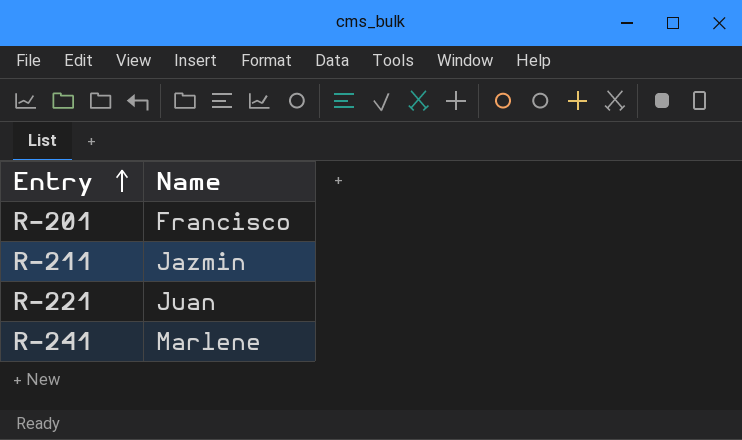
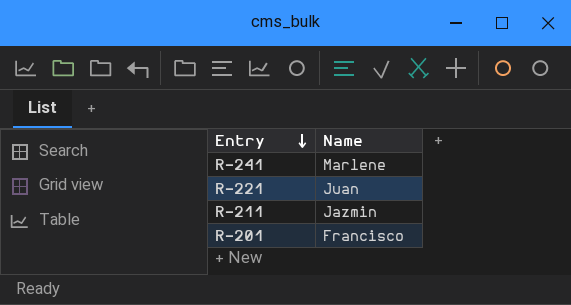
row order: Entry ascending -> Entry descending

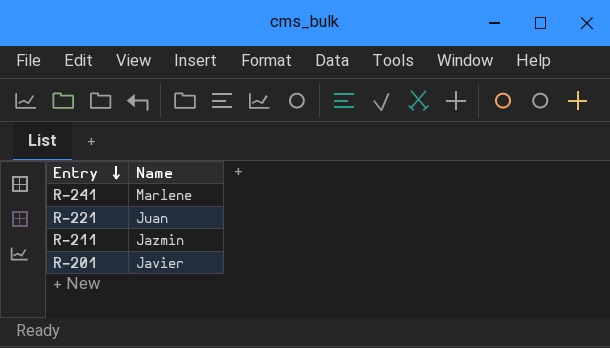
R-201 | Name: Francisco -> Javier

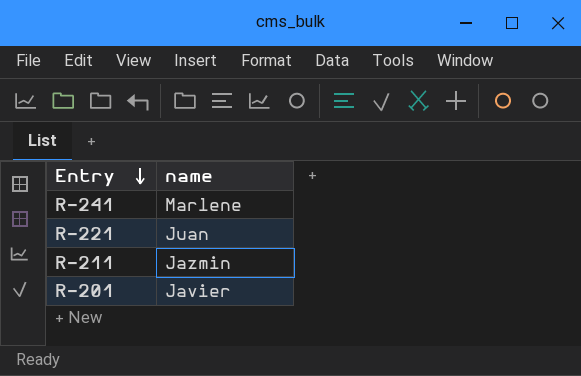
column name: Name -> name

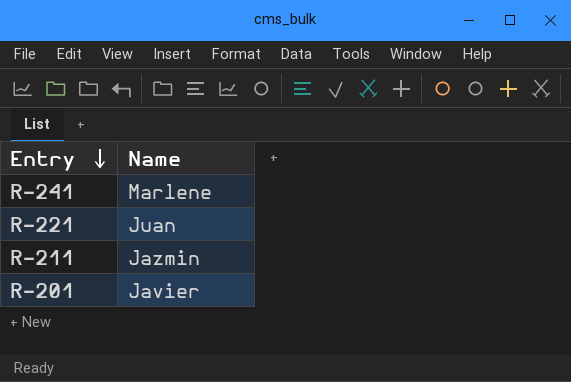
column name: name -> Name

